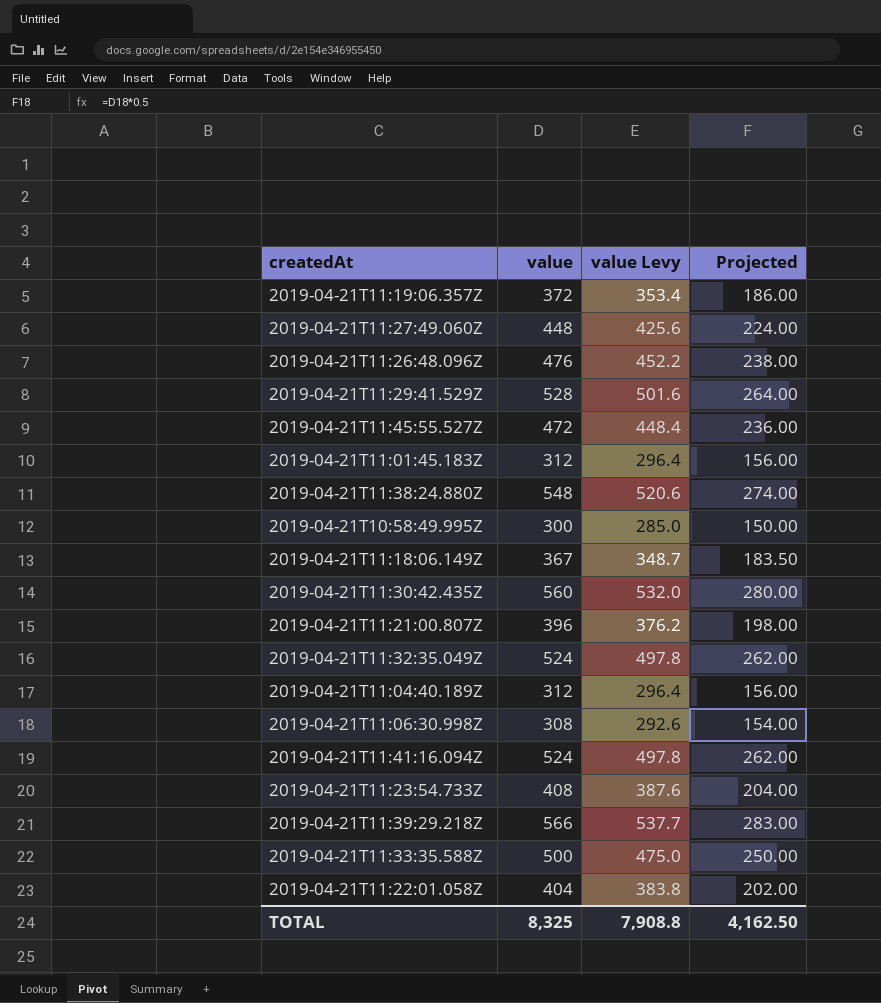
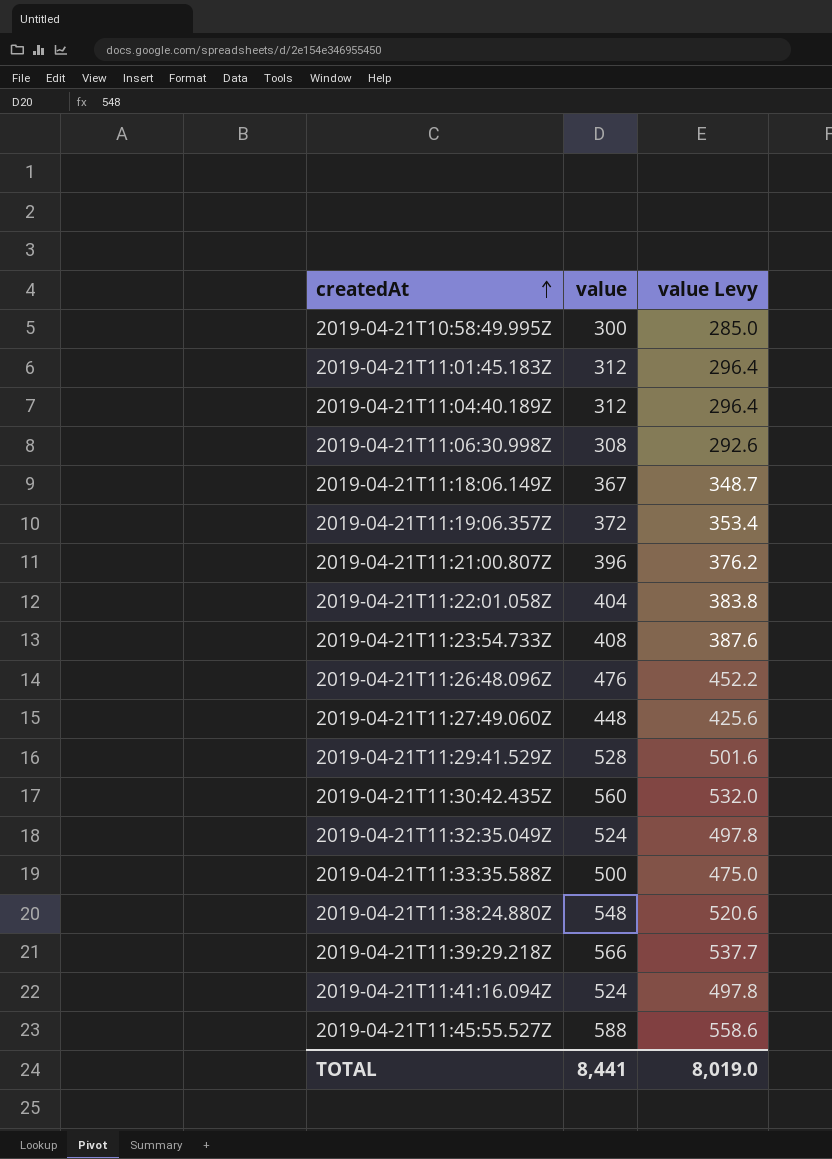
row order: none -> createdAt ascending
column Projected | formula: [value] * 0.5 -> none
2019-04-21T11:45:55.527Z | value: 472 -> 588
2019-04-21T11:45:55.527Z | value Levy: 448.4 -> 558.6
TOTAL | value: 8,325 -> 8,441
TOTAL | value Levy: 7,908.8 -> 8,019.0

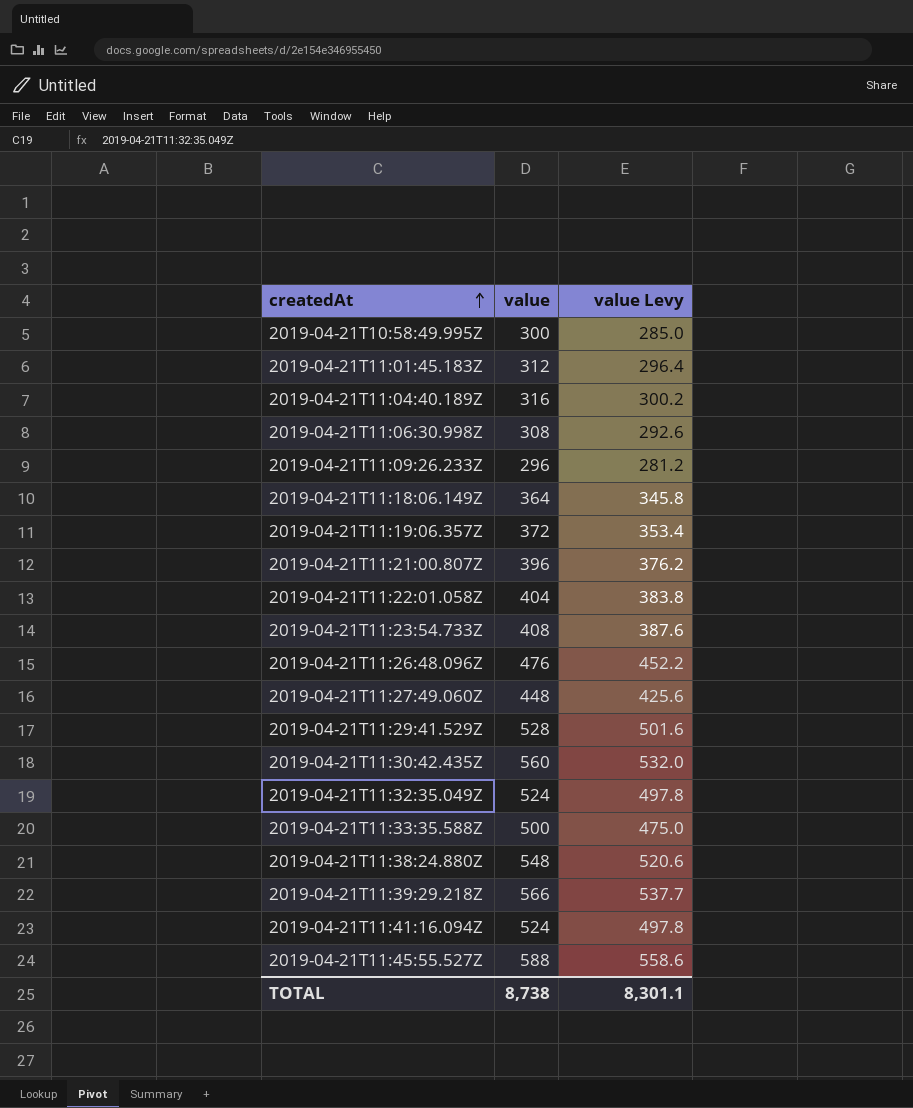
2019-04-21T11:04:40.189Z | value: 312 -> 316
2019-04-21T11:04:40.189Z | value Levy: 296.4 -> 300.2
row 2019-04-21T11:09:26.233Z: none -> 296 | 281.2
2019-04-21T11:18:06.149Z | value: 367 -> 364
2019-04-21T11:18:06.149Z | value Levy: 348.7 -> 345.8
TOTAL | value: 8,441 -> 8,738
TOTAL | value Levy: 8,019.0 -> 8,301.1

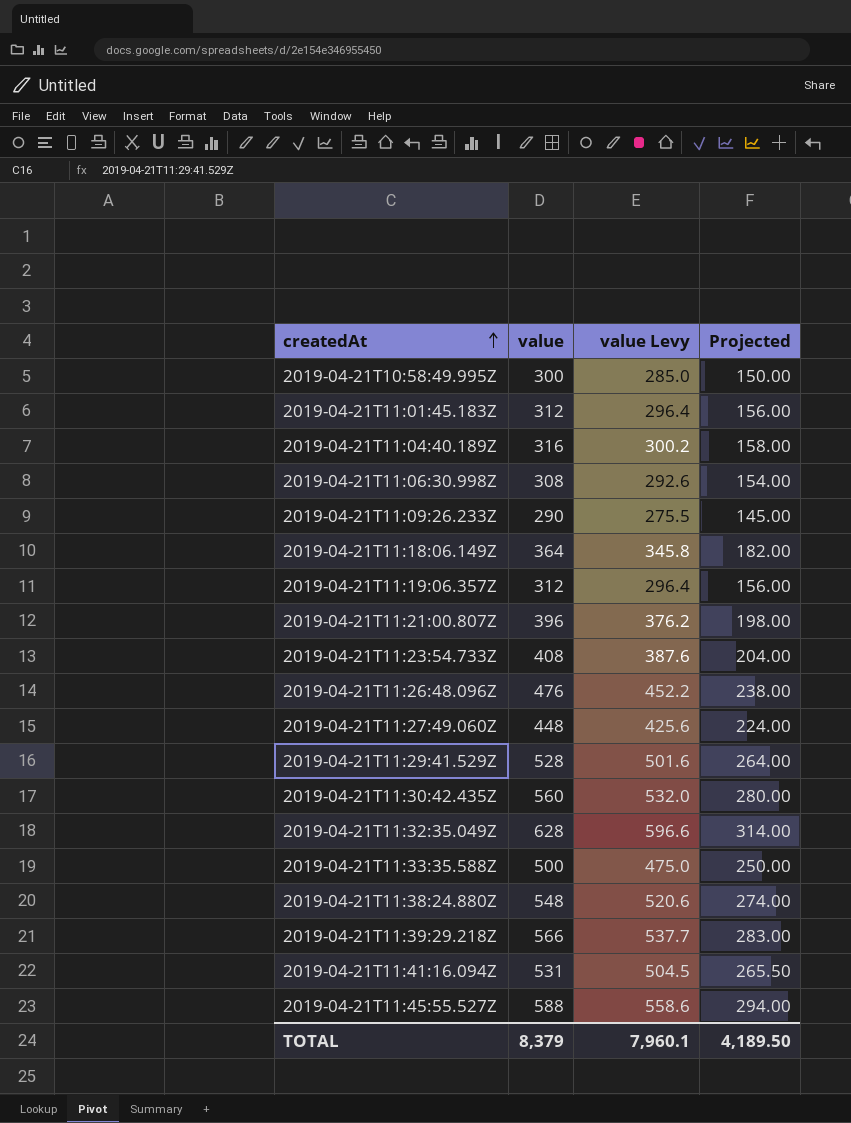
column Projected | formula: none -> [value] * 0.5
row 2019-04-21T11:22:01.058Z: 404 | 383.8 -> none
2019-04-21T11:09:26.233Z | value: 296 -> 290
2019-04-21T11:09:26.233Z | value Levy: 281.2 -> 275.5
2019-04-21T11:19:06.357Z | value: 372 -> 312
2019-04-21T11:19:06.357Z | value Levy: 353.4 -> 296.4
2019-04-21T11:32:35.049Z | value: 524 -> 628
2019-04-21T11:32:35.049Z | value Levy: 497.8 -> 596.6
2019-04-21T11:41:16.094Z | value: 524 -> 531
2019-04-21T11:41:16.094Z | value Levy: 497.8 -> 504.5
TOTAL | value: 8,738 -> 8,379
TOTAL | value Levy: 8,301.1 -> 7,960.1

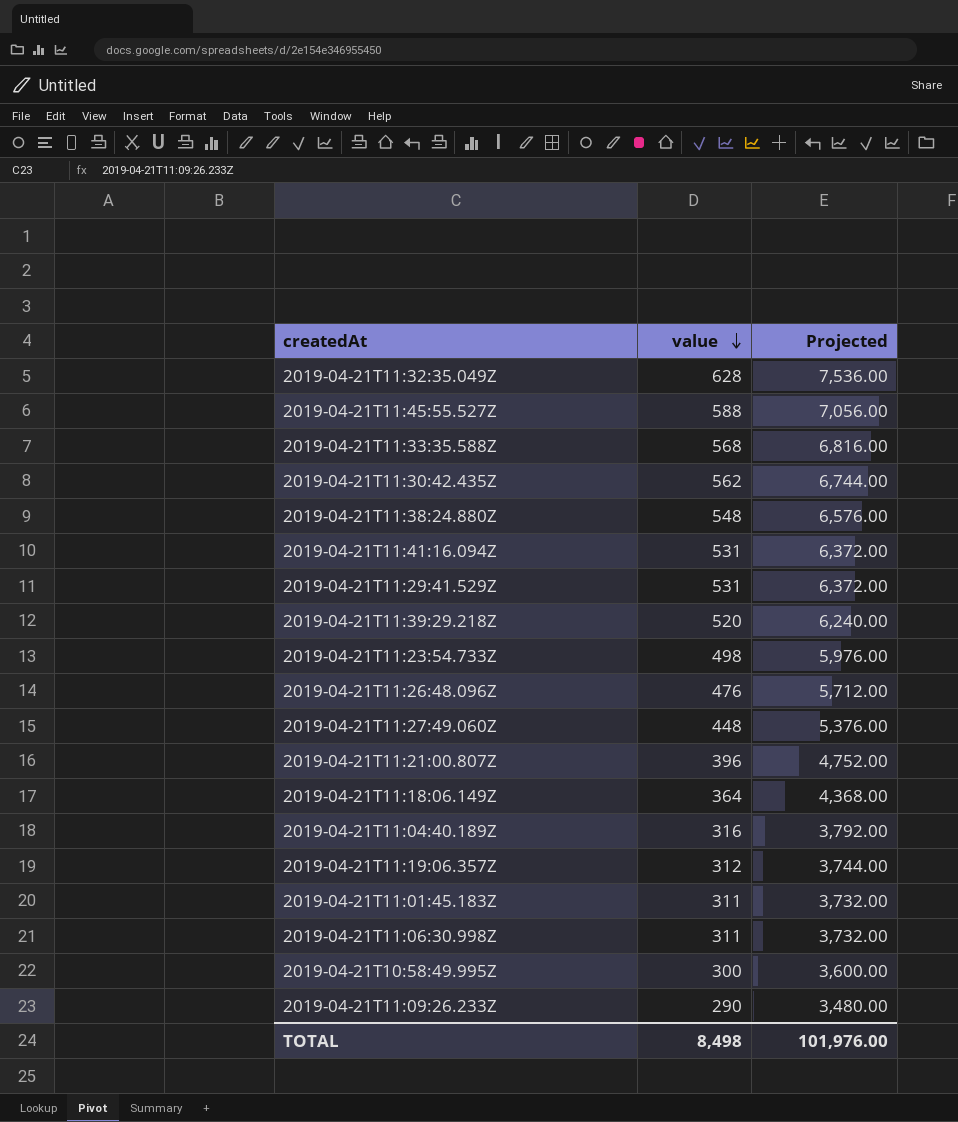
row order: createdAt ascending -> value descending
column value Levy | formula: [value] * 0.95 -> none
column Projected | formula: [value] * 0.5 -> [value] * 12
2019-04-21T11:33:35.588Z | value: 500 -> 568
2019-04-21T11:30:42.435Z | value: 560 -> 562
2019-04-21T11:29:41.529Z | value: 528 -> 531
2019-04-21T11:39:29.218Z | value: 566 -> 520
2019-04-21T11:23:54.733Z | value: 408 -> 498
2019-04-21T11:01:45.183Z | value: 312 -> 311
2019-04-21T11:06:30.998Z | value: 308 -> 311
TOTAL | value: 8,379 -> 8,498
TOTAL | Projected: 4,189.50 -> 101,976.00

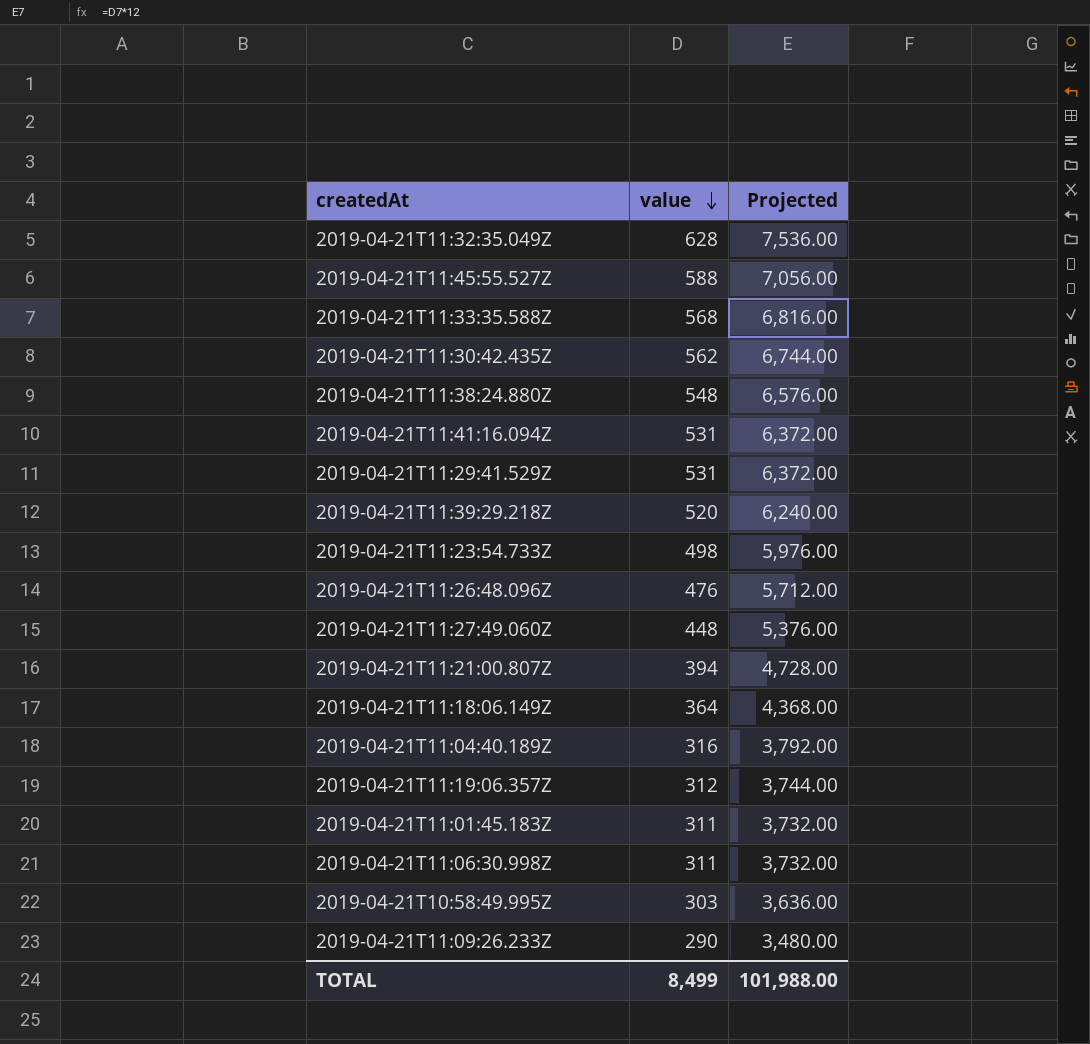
2019-04-21T11:21:00.807Z | value: 396 -> 394
2019-04-21T11:21:00.807Z | Projected: 4,752.00 -> 4,728.00
2019-04-21T10:58:49.995Z | value: 300 -> 303
2019-04-21T10:58:49.995Z | Projected: 3,600.00 -> 3,636.00
TOTAL | value: 8,498 -> 8,499
TOTAL | Projected: 101,976.00 -> 101,988.00

